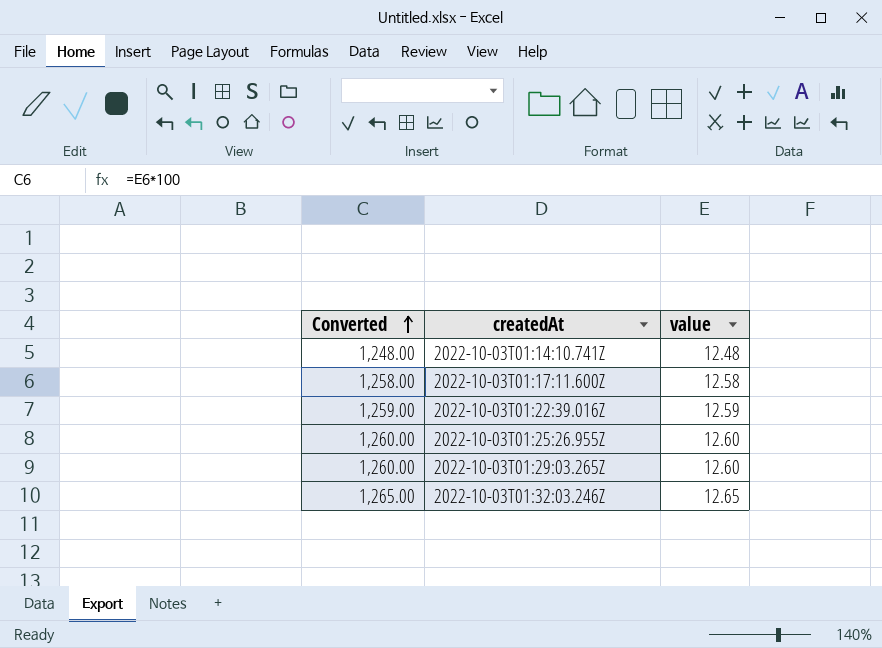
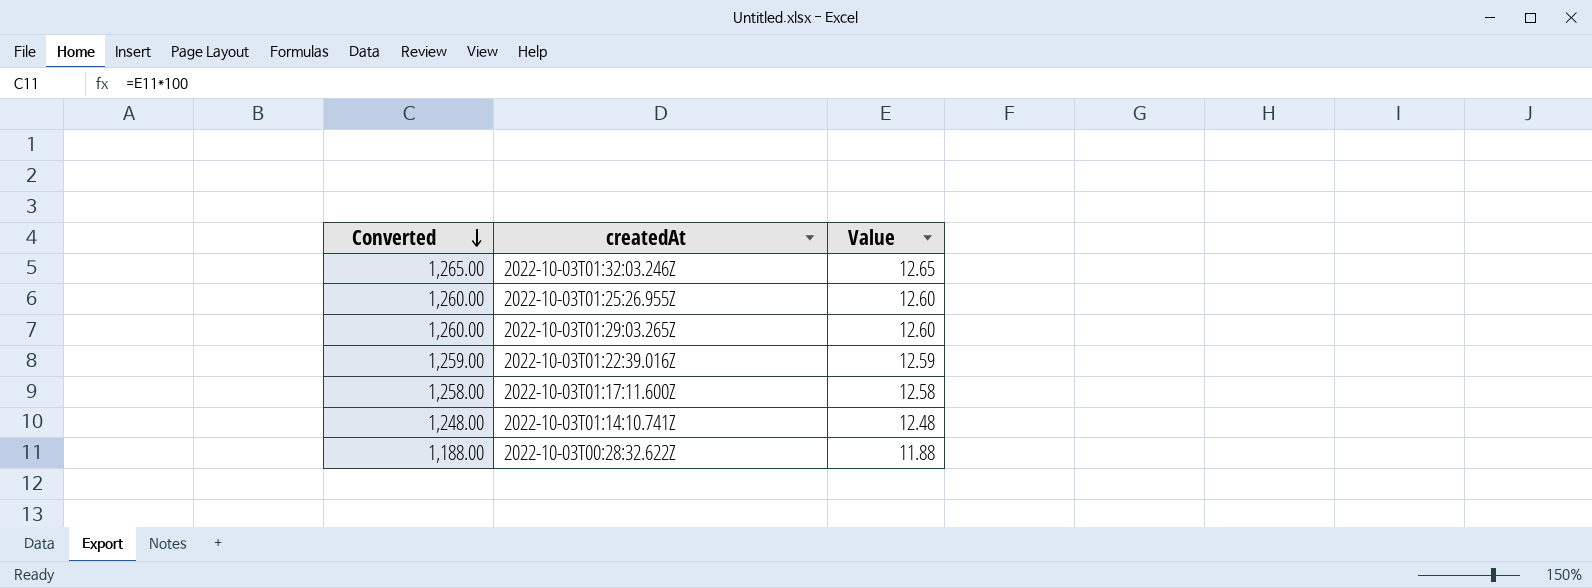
row order: Converted ascending -> Converted descending
column name: value -> Value
row 2022-10-03T00:28:32.622Z: none -> 1,188.00 | 11.88

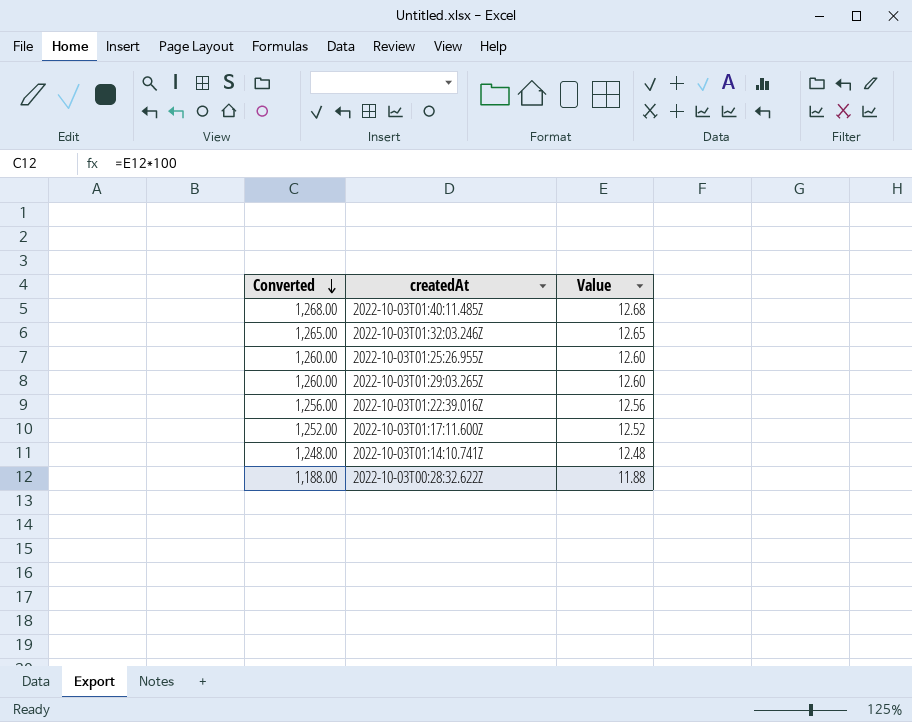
row 2022-10-03T01:40:11.485Z: none -> 1,268.00 | 12.68
2022-10-03T01:22:39.016Z | Converted: 1,259.00 -> 1,256.00
2022-10-03T01:22:39.016Z | Value: 12.59 -> 12.56
2022-10-03T01:17:11.600Z | Converted: 1,258.00 -> 1,252.00
2022-10-03T01:17:11.600Z | Value: 12.58 -> 12.52

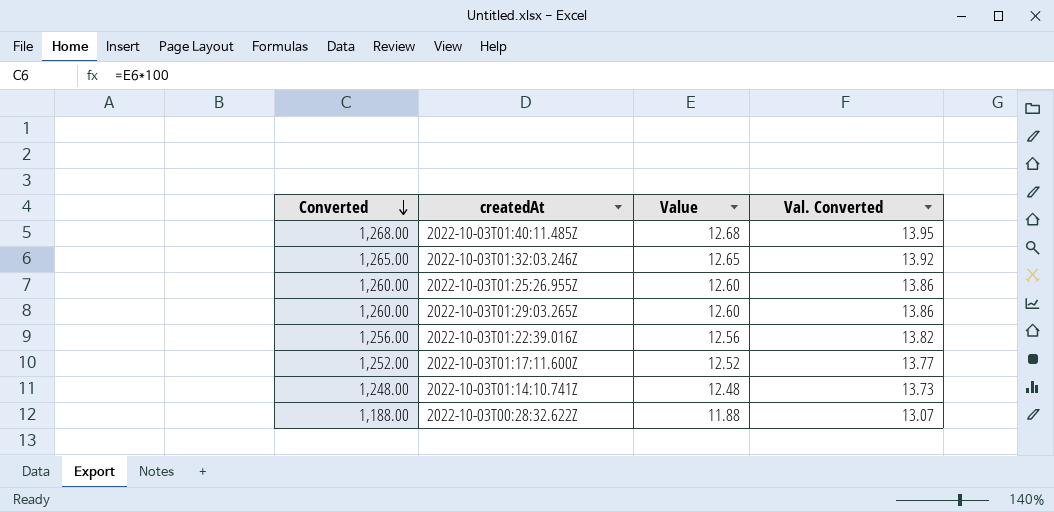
column Val. Converted | formula: none -> [Value] * 1.1

